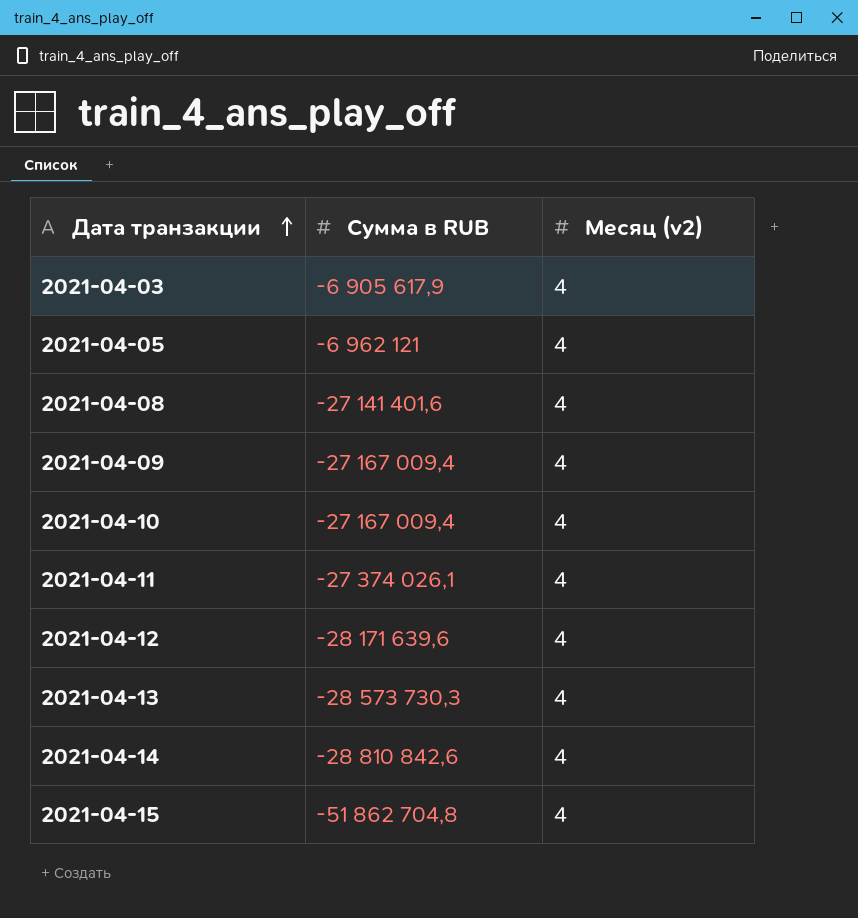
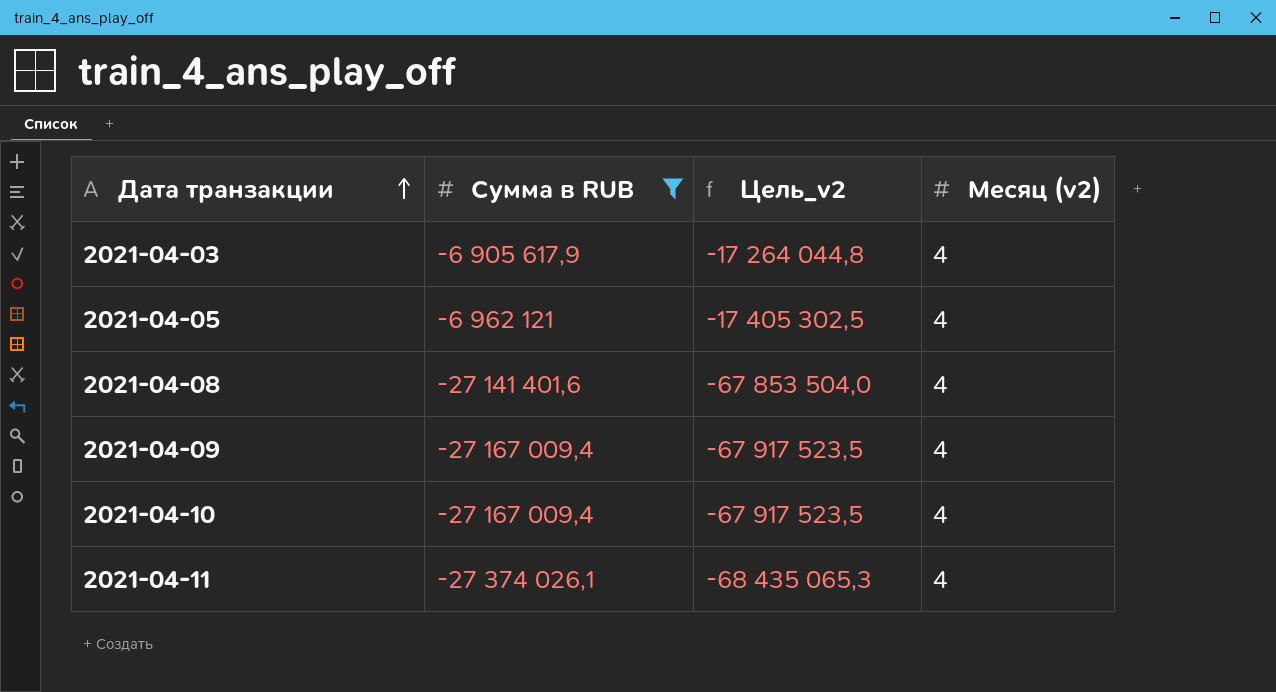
filter: none -> Сумма в RUB >= -27 374 026,1
column Цель_v2 | formula: none -> [Сумма в RUB] * 2,5

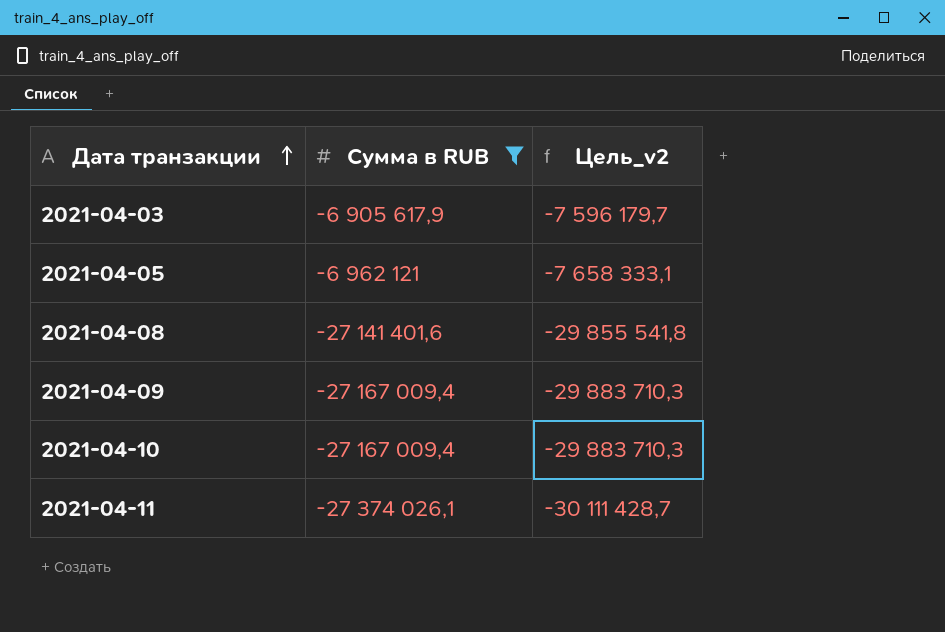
column Месяц (v2) | position: 4 -> none
column Цель_v2 | formula: [Сумма в RUB] * 2,5 -> [Сумма в RUB] * 1,1

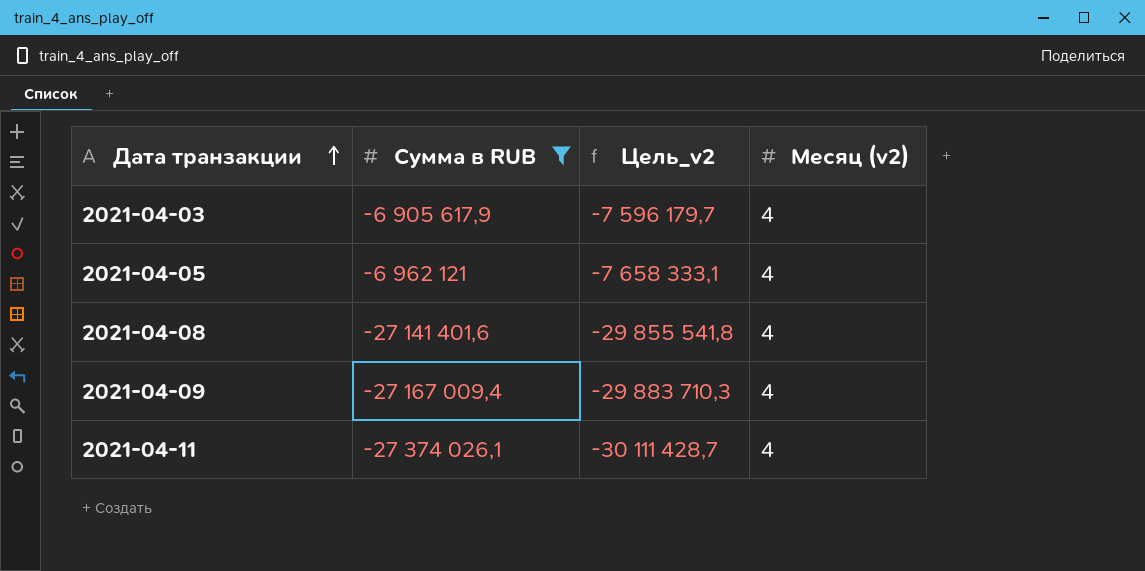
column Месяц (v2) | position: none -> 4
row 2021-04-10: -27 167 009,4 | -29 883 710,3 -> none

